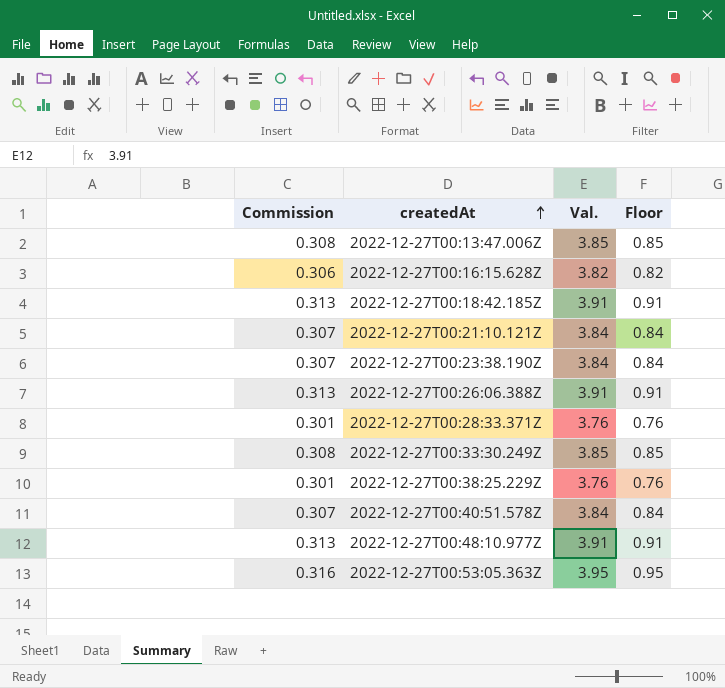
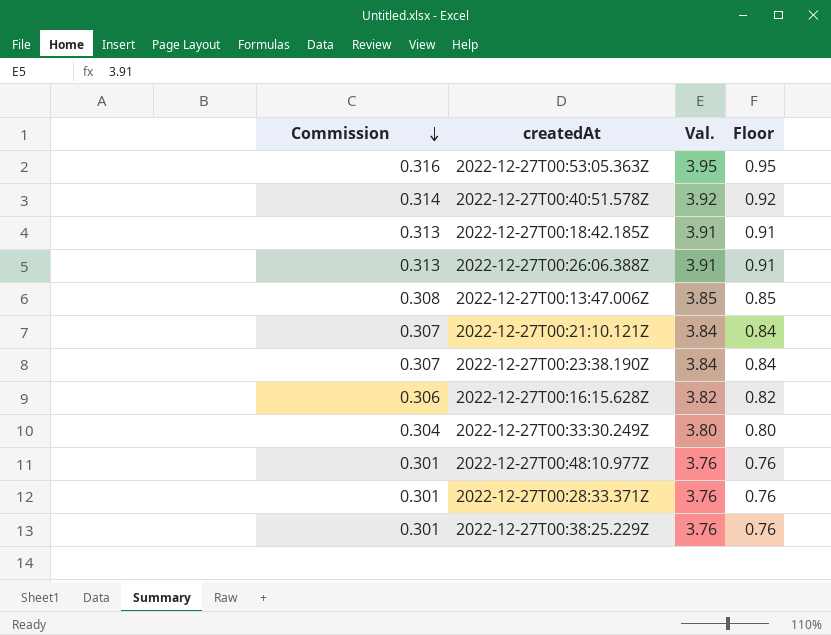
row order: createdAt ascending -> Commission descending
2022-12-27T00:40:51.578Z | Commission: 0.307 -> 0.314
2022-12-27T00:40:51.578Z | Val.: 3.84 -> 3.92
2022-12-27T00:40:51.578Z | Floor: 0.84 -> 0.92
2022-12-27T00:33:30.249Z | Commission: 0.308 -> 0.304
2022-12-27T00:33:30.249Z | Val.: 3.85 -> 3.80
2022-12-27T00:33:30.249Z | Floor: 0.85 -> 0.80
2022-12-27T00:48:10.977Z | Commission: 0.313 -> 0.301
2022-12-27T00:48:10.977Z | Val.: 3.91 -> 3.76
2022-12-27T00:48:10.977Z | Floor: 0.91 -> 0.76

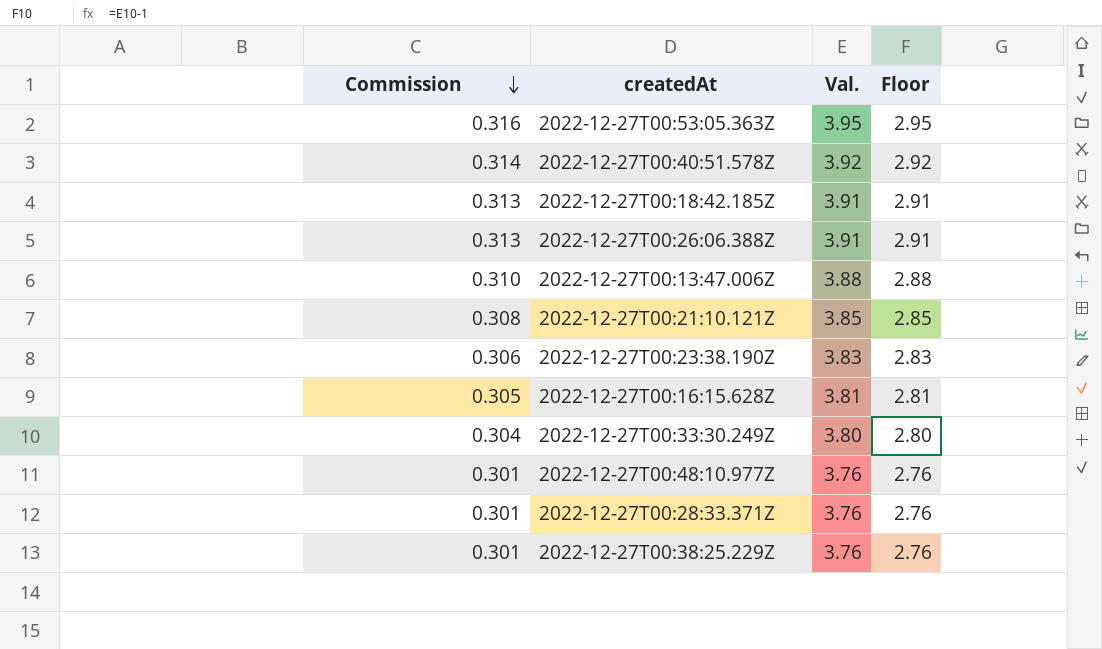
column Floor | formula: [Val.] - 3 -> [Val.] - 1
2022-12-27T00:13:47.006Z | Commission: 0.308 -> 0.310
2022-12-27T00:13:47.006Z | Val.: 3.85 -> 3.88
2022-12-27T00:21:10.121Z | Commission: 0.307 -> 0.308
2022-12-27T00:21:10.121Z | Val.: 3.84 -> 3.85
2022-12-27T00:23:38.190Z | Commission: 0.307 -> 0.306
2022-12-27T00:23:38.190Z | Val.: 3.84 -> 3.83
2022-12-27T00:16:15.628Z | Commission: 0.306 -> 0.305
2022-12-27T00:16:15.628Z | Val.: 3.82 -> 3.81

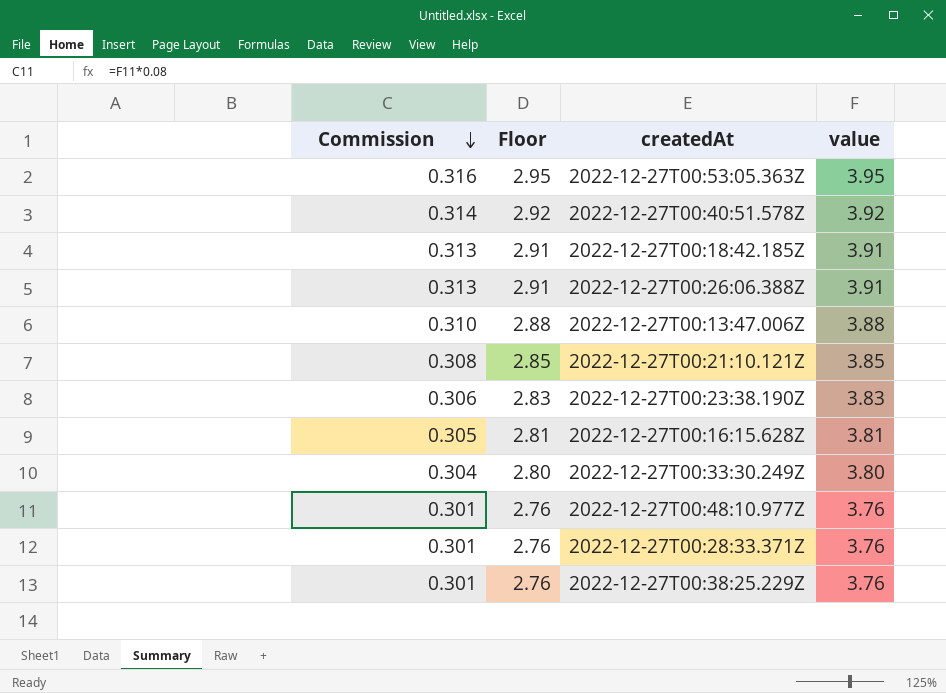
column Floor | position: 4 -> 2
column name: Val. -> value

